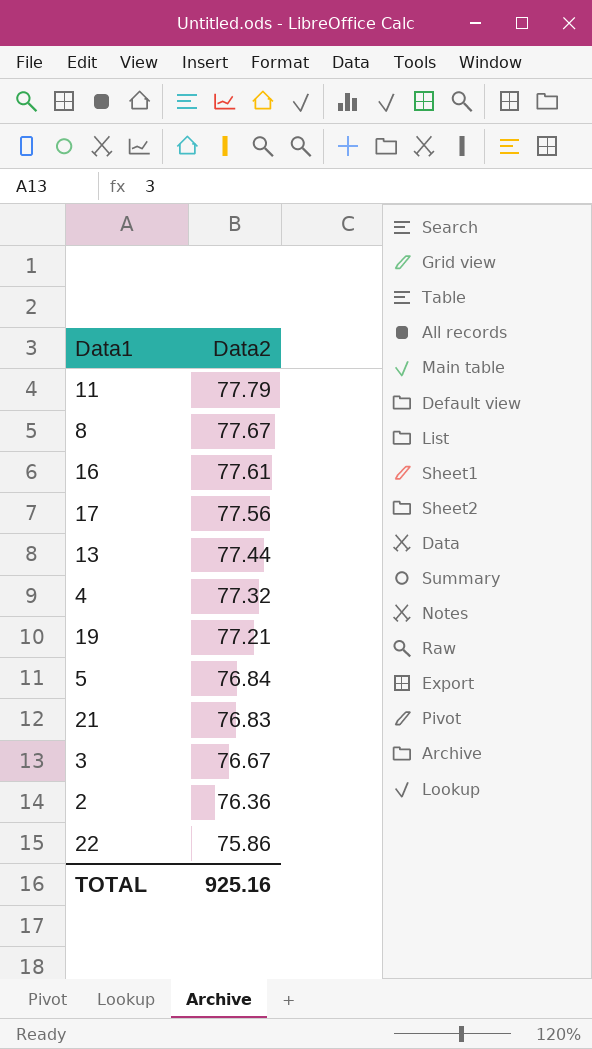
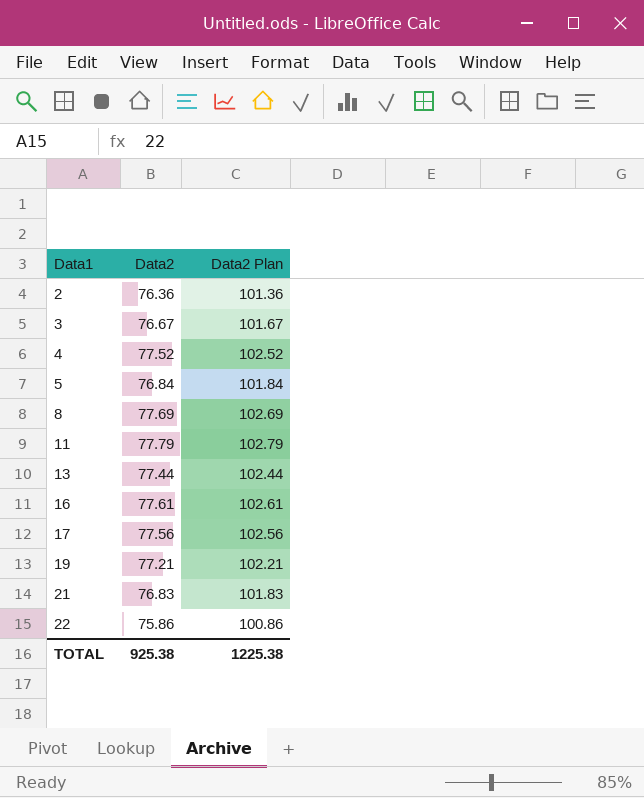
row order: Data2 descending -> Data1 ascending
column Data2 Plan | formula: none -> [Data2] + 25
4 | Data2: 77.32 -> 77.52
8 | Data2: 77.67 -> 77.69
TOTAL | Data2: 925.16 -> 925.38

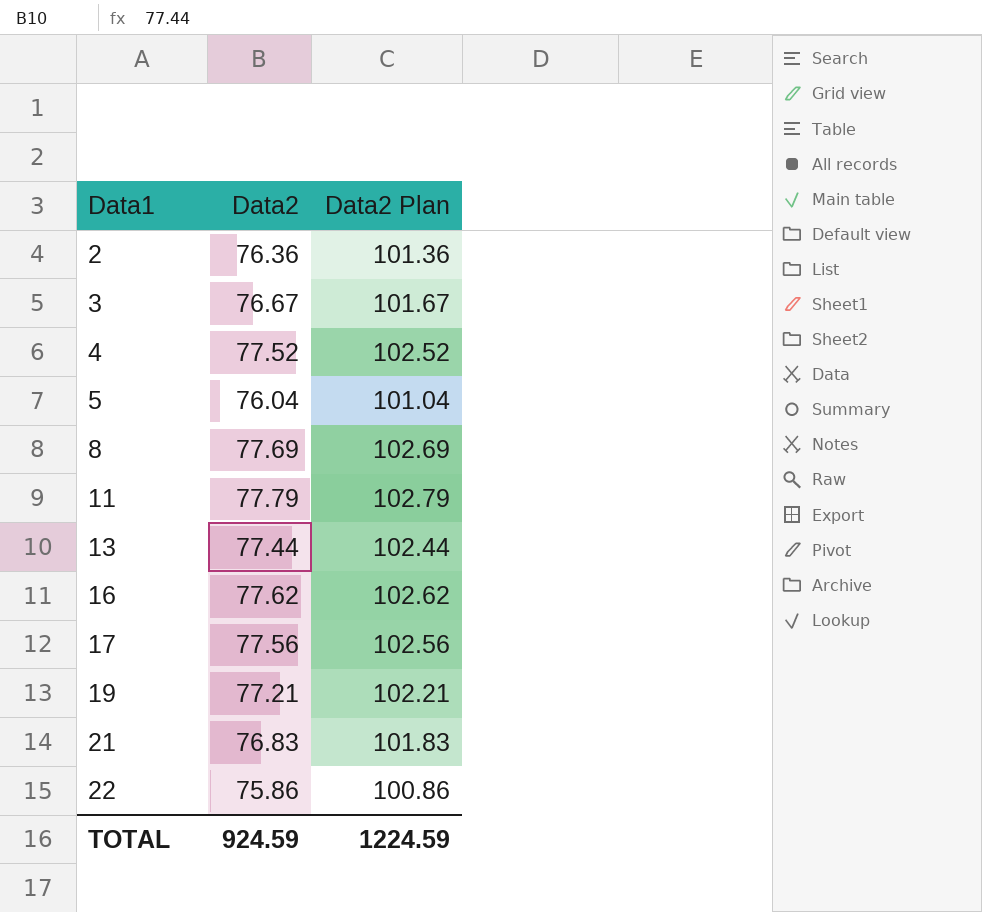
5 | Data2: 76.84 -> 76.04
5 | Data2 Plan: 101.84 -> 101.04
16 | Data2: 77.61 -> 77.62
16 | Data2 Plan: 102.61 -> 102.62
TOTAL | Data2: 925.38 -> 924.59
TOTAL | Data2 Plan: 1225.38 -> 1224.59

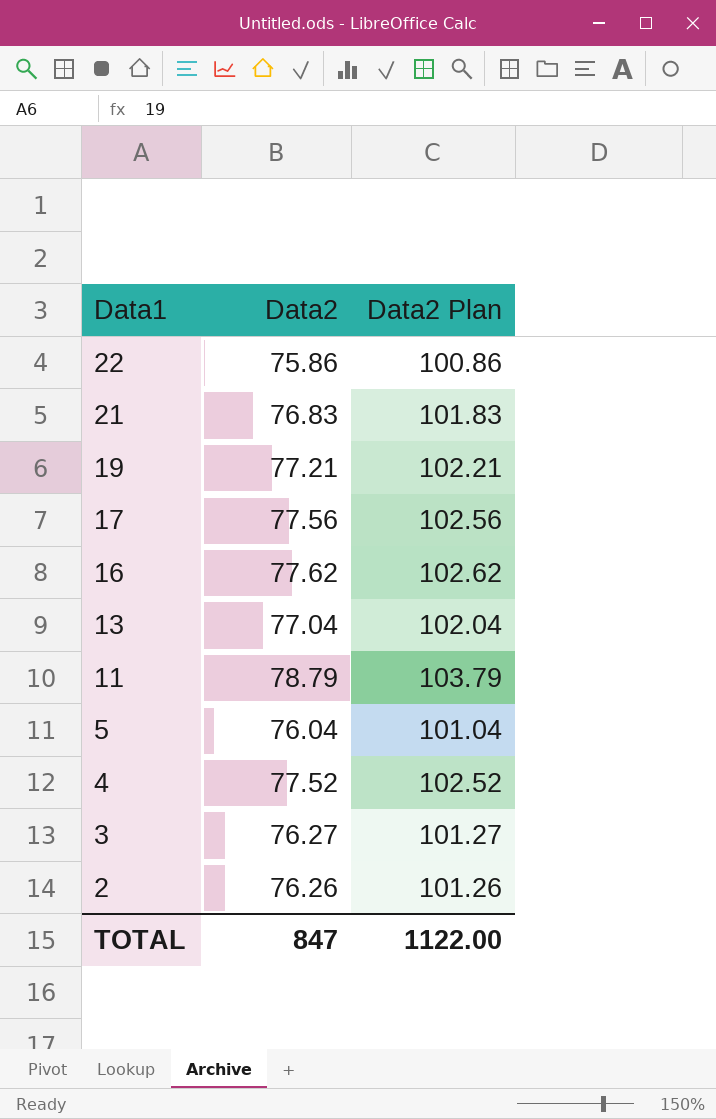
row order: Data1 ascending -> Data1 descending
row 8: 77.69 | 102.69 -> none
13 | Data2: 77.44 -> 77.04
13 | Data2 Plan: 102.44 -> 102.04
11 | Data2: 77.79 -> 78.79
11 | Data2 Plan: 102.79 -> 103.79
3 | Data2: 76.67 -> 76.27
3 | Data2 Plan: 101.67 -> 101.27
2 | Data2: 76.36 -> 76.26
2 | Data2 Plan: 101.36 -> 101.26
TOTAL | Data2: 924.59 -> 847
TOTAL | Data2 Plan: 1224.59 -> 1122.00

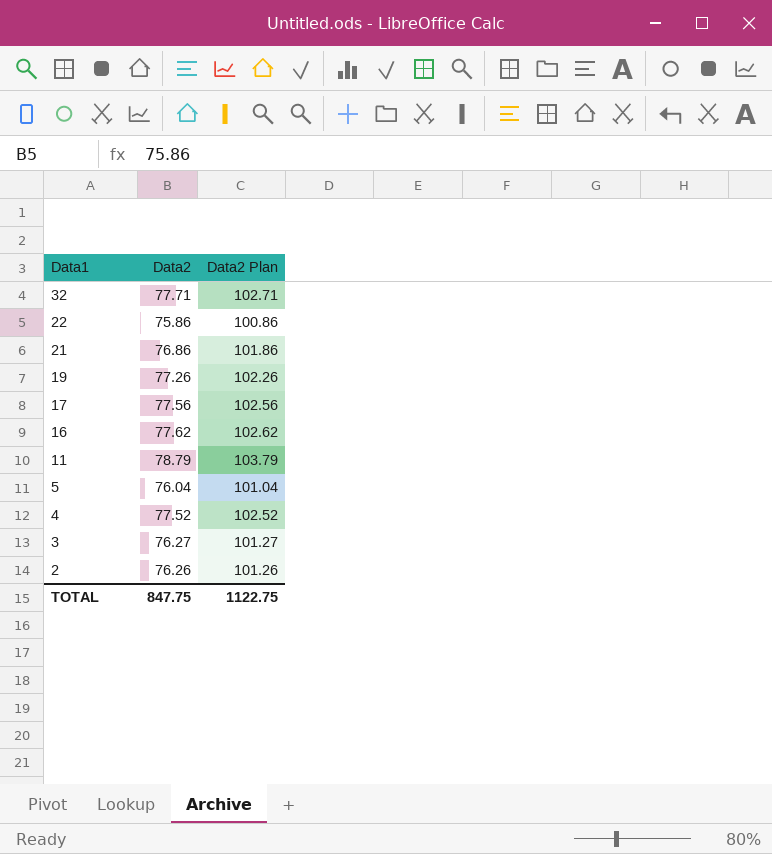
row 13: 77.04 | 102.04 -> none
row 32: none -> 77.71 | 102.71
21 | Data2: 76.83 -> 76.86
21 | Data2 Plan: 101.83 -> 101.86
19 | Data2: 77.21 -> 77.26
19 | Data2 Plan: 102.21 -> 102.26
TOTAL | Data2: 847 -> 847.75
TOTAL | Data2 Plan: 1122.00 -> 1122.75

